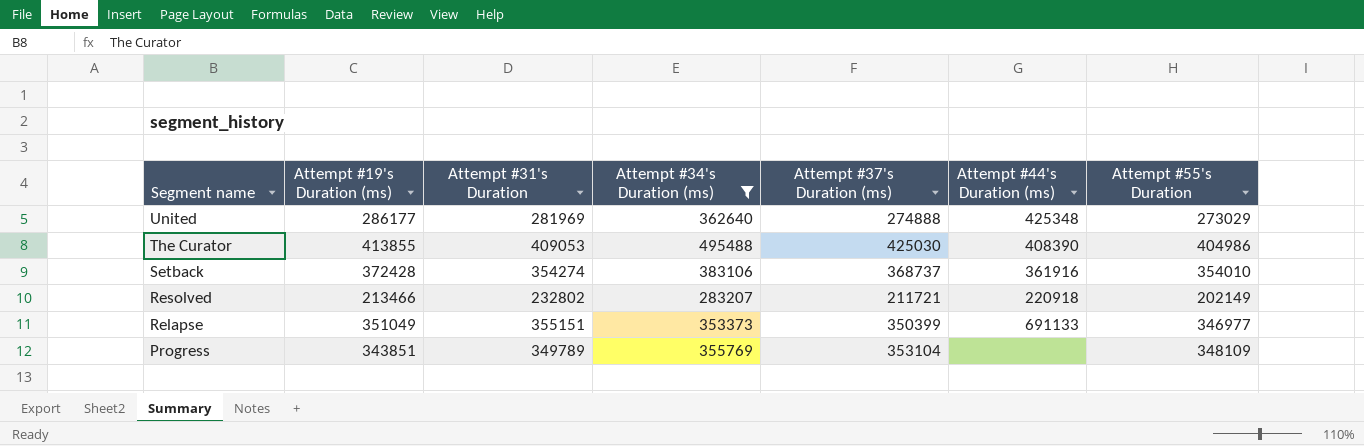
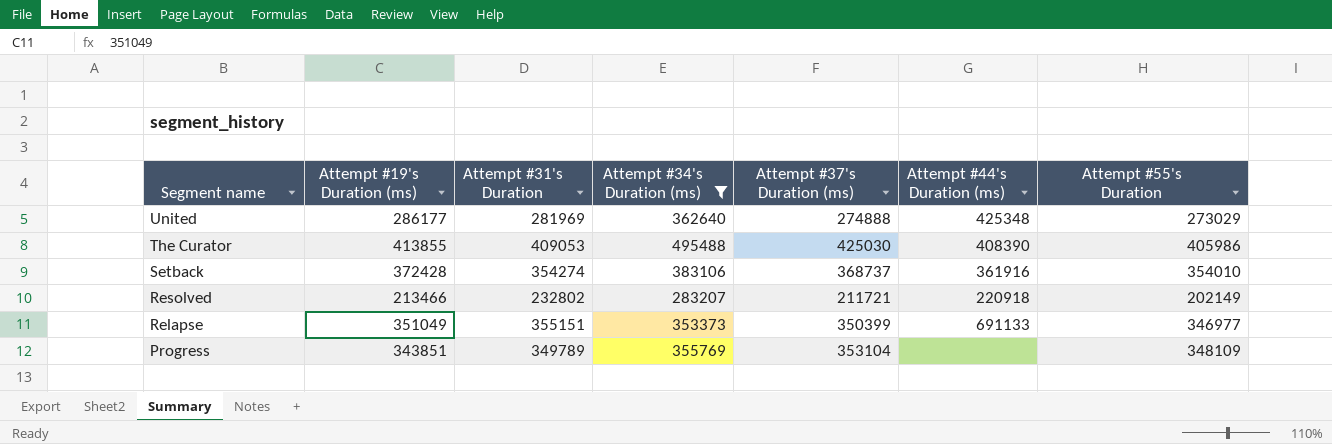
The Curator | Attempt #55's Duration: 404986 -> 405986

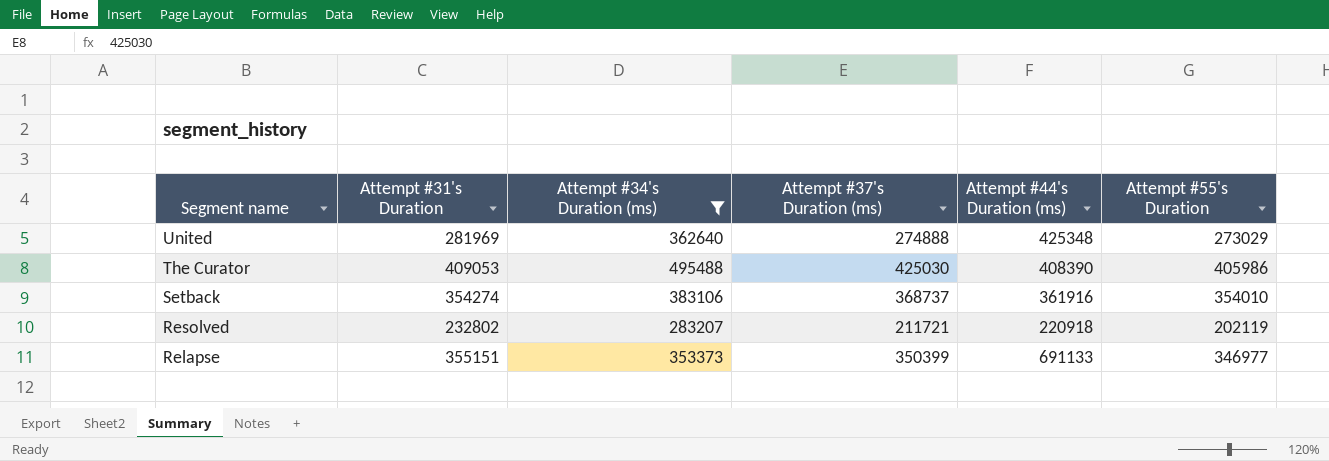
column Attempt #19's Duration (ms) | position: 2 -> none
row Progress: 343851 | 349789 | 355769 | 353104 | none | 348109 -> none
Resolved | Attempt #55's Duration: 202149 -> 202119

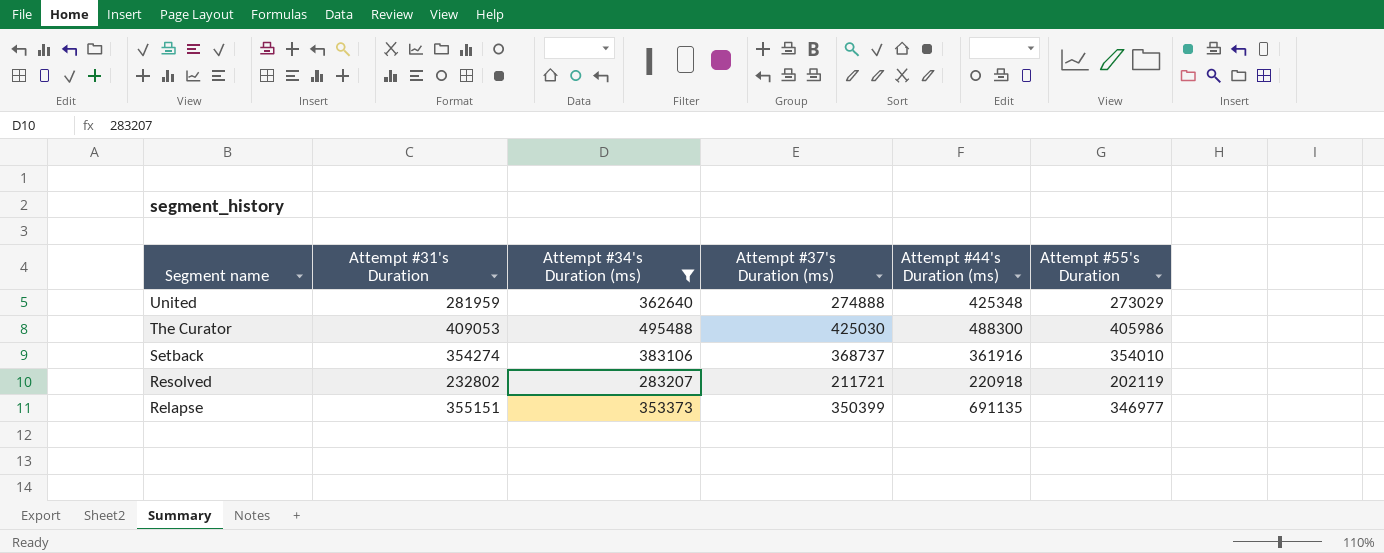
United | Attempt #31's Duration: 281969 -> 281959
The Curator | Attempt #44's Duration (ms): 408390 -> 488300
Relapse | Attempt #44's Duration (ms): 691133 -> 691135

